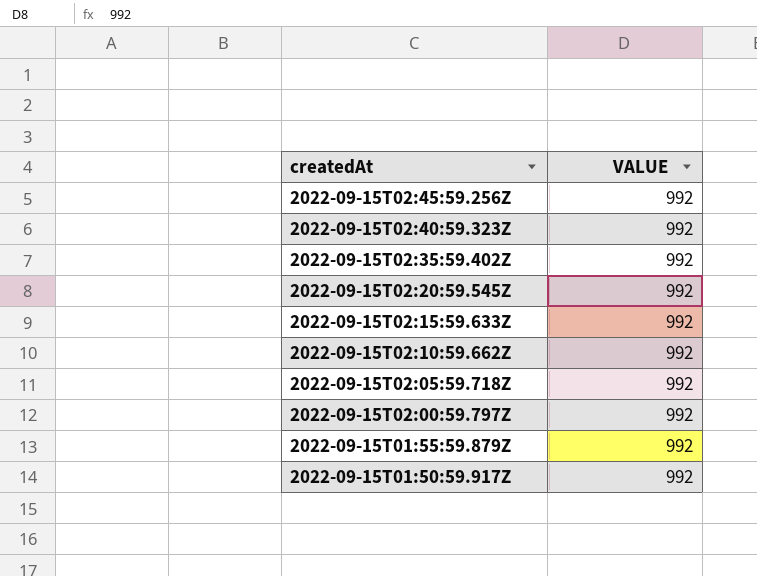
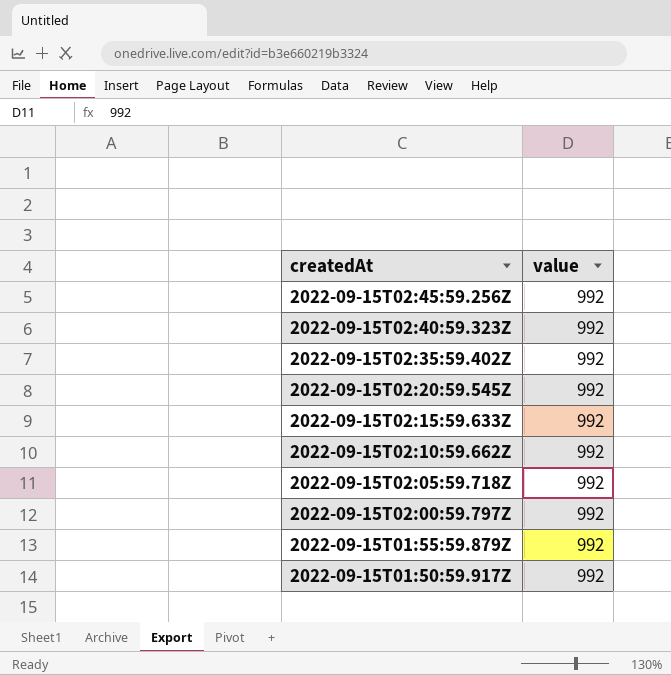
column name: VALUE -> value

